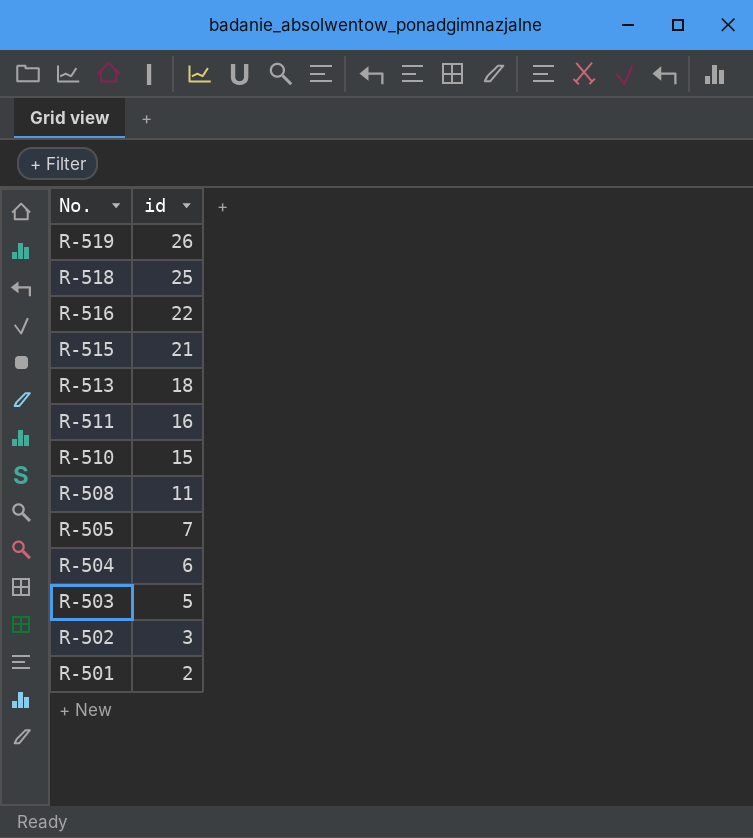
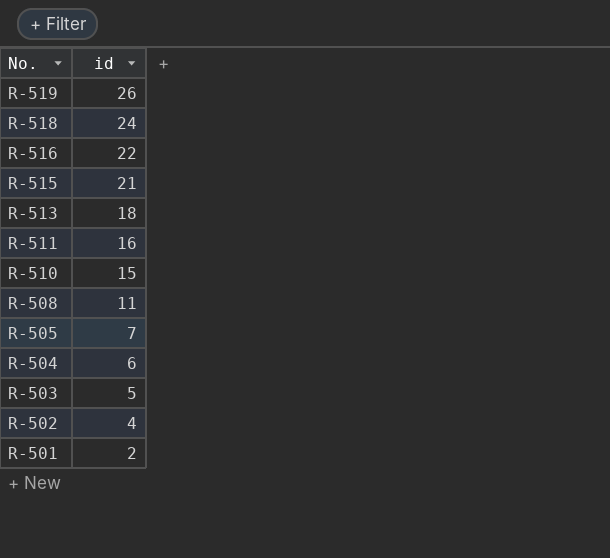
R-518 | id: 25 -> 24
R-502 | id: 3 -> 4

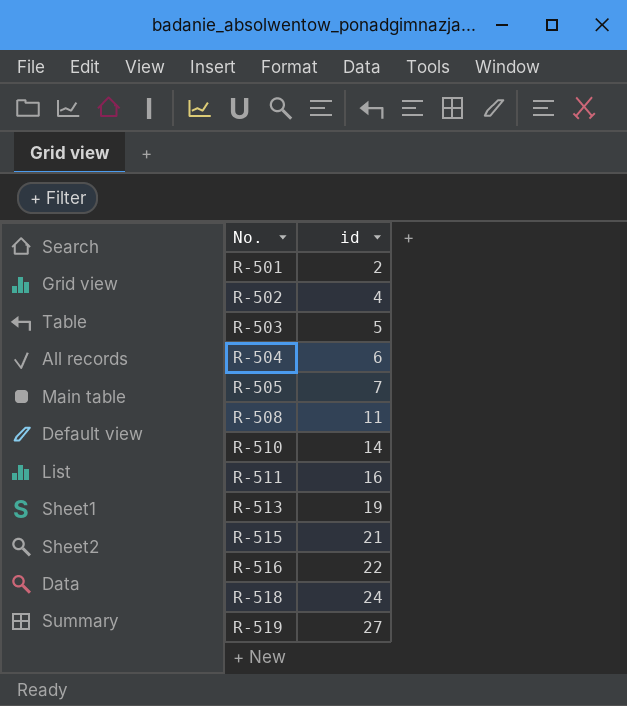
row order: No. descending -> No. ascending
R-510 | id: 15 -> 14
R-513 | id: 18 -> 19
R-519 | id: 26 -> 27

